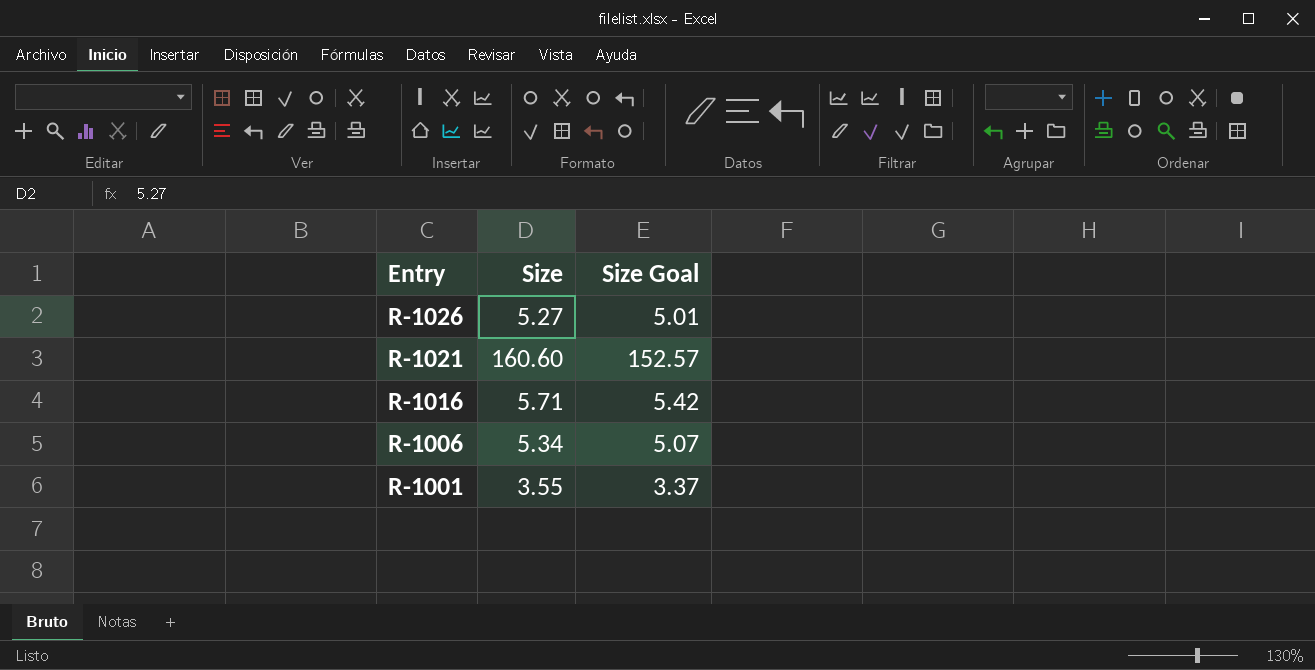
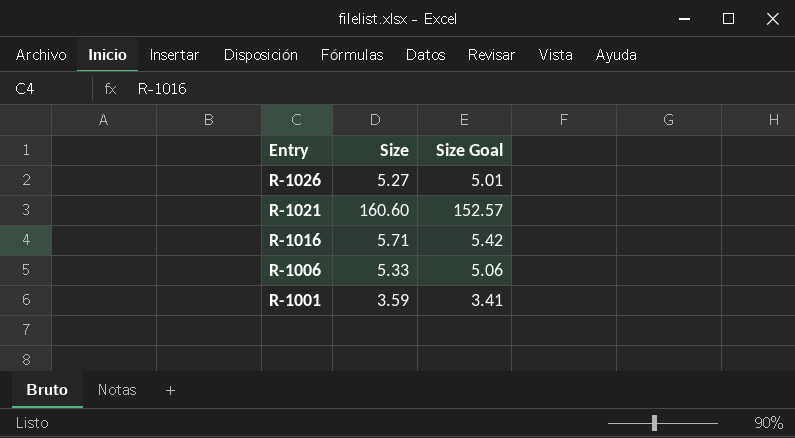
R-1006 | Size: 5.34 -> 5.33
R-1006 | Size Goal: 5.07 -> 5.06
R-1001 | Size: 3.55 -> 3.59
R-1001 | Size Goal: 3.37 -> 3.41

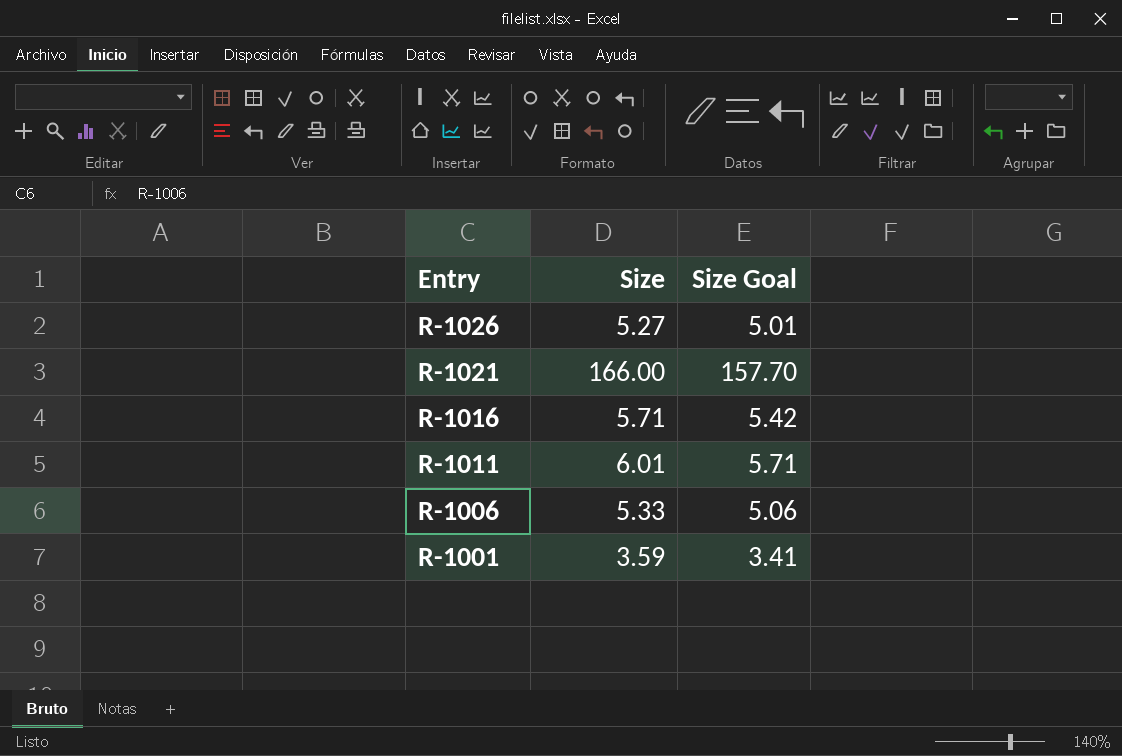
R-1021 | Size: 160.60 -> 166.00
R-1021 | Size Goal: 152.57 -> 157.70
row R-1011: none -> 6.01 | 5.71

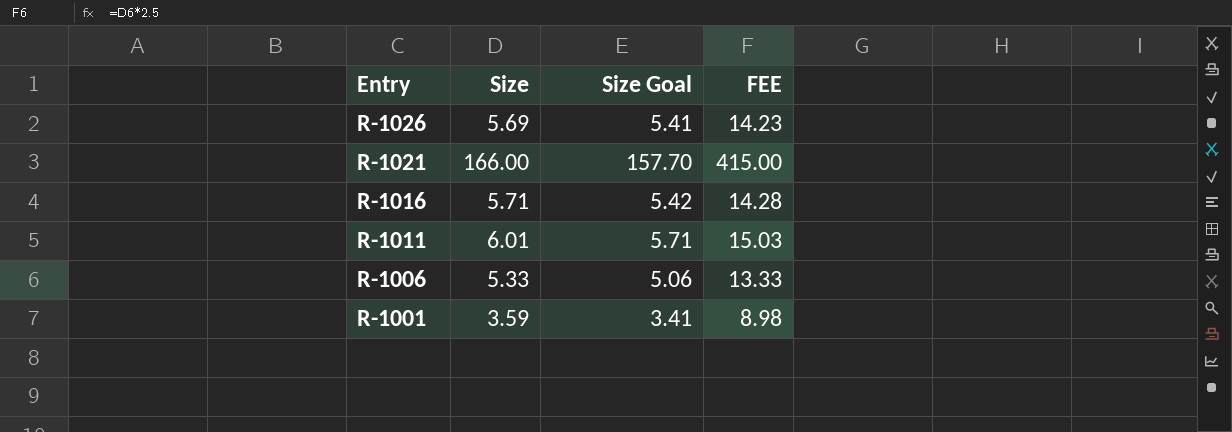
column FEE | formula: none -> [Size] * 2.5
R-1026 | Size: 5.27 -> 5.69
R-1026 | Size Goal: 5.01 -> 5.41

